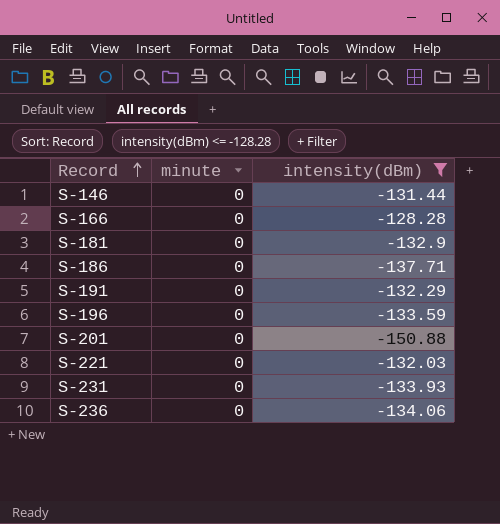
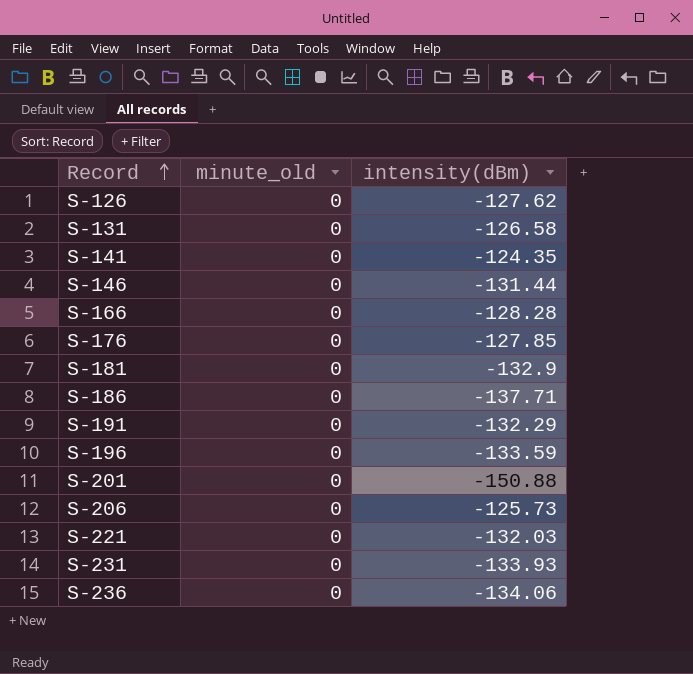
filter: intensity(dBm) <= -128.28 -> none
column name: minute -> minute_old

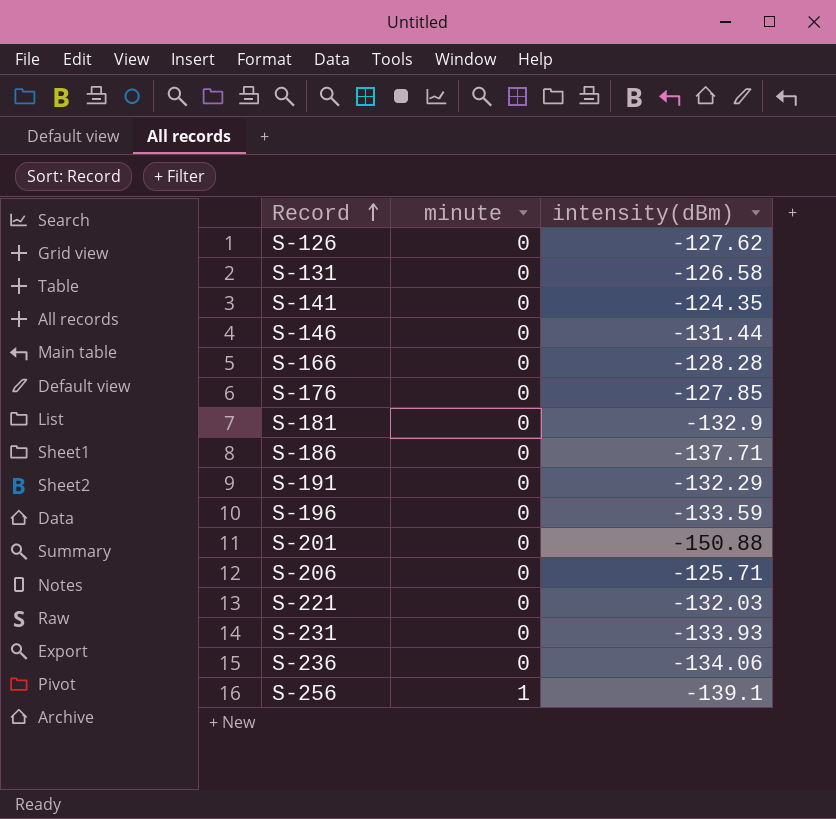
column name: minute_old -> minute
S-206 | intensity(dBm): -125.73 -> -125.71
row S-256: none -> 1 | -139.1

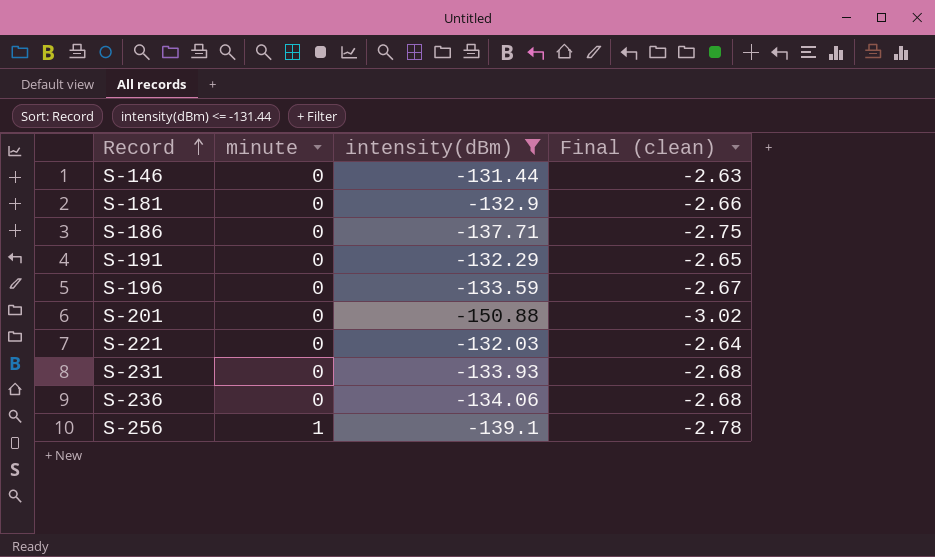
filter: none -> intensity(dBm) <= -131.44
column Final (clean) | formula: none -> [intensity(dBm)] * 0.02

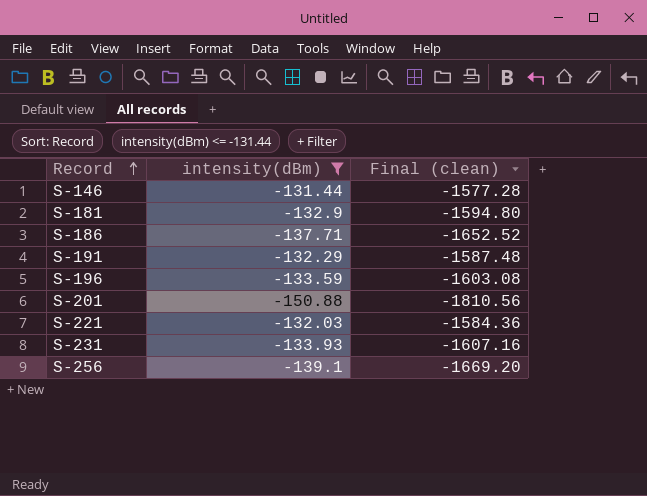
column minute | position: 2 -> none
column Final (clean) | formula: [intensity(dBm)] * 0.02 -> [intensity(dBm)] * 12
row S-236: 0 | -134.06 | -2.68 -> none

